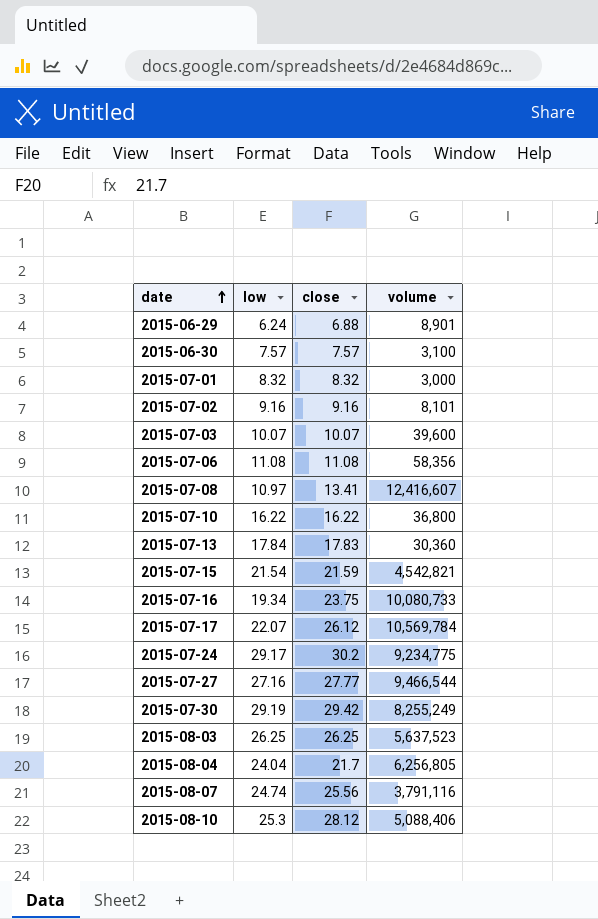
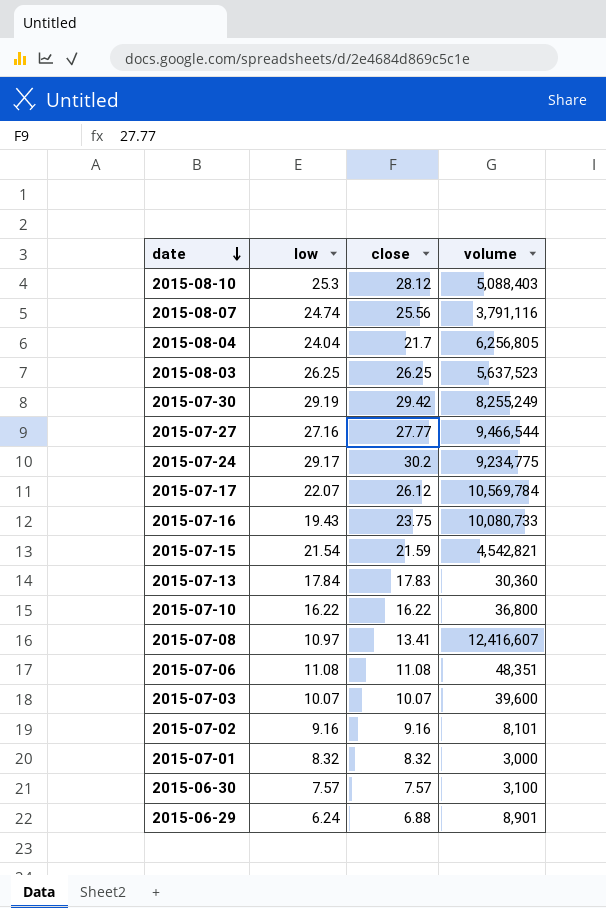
row order: date ascending -> date descending
2015-08-10 | volume: 5,088,406 -> 5,088,403
2015-07-16 | low: 19.34 -> 19.43
2015-07-06 | volume: 58,356 -> 48,351

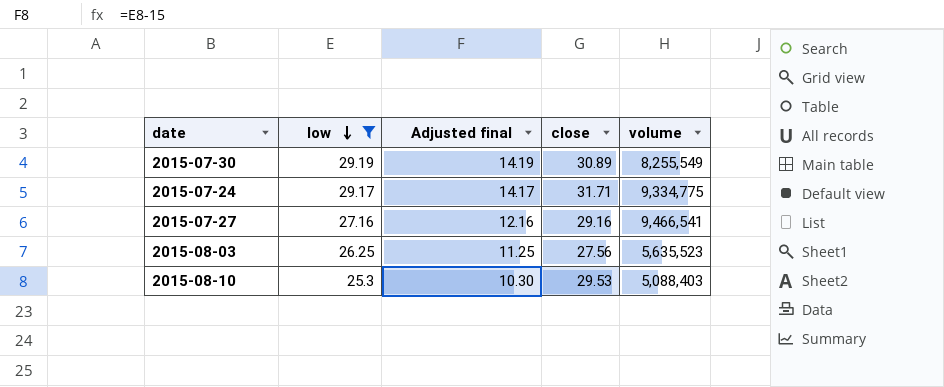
filter: none -> low >= 25.3
row order: date descending -> low descending
column Adjusted final | formula: none -> [low] - 15
2015-07-30 | close: 29.42 -> 30.89
2015-07-30 | volume: 8,255,249 -> 8,255,549
2015-07-24 | close: 30.2 -> 31.71
2015-07-24 | volume: 9,234,775 -> 9,334,775
2015-07-27 | close: 27.77 -> 29.16
2015-07-27 | volume: 9,466,544 -> 9,466,541
2015-08-03 | close: 26.25 -> 27.56
2015-08-03 | volume: 5,637,523 -> 5,635,523
2015-08-10 | close: 28.12 -> 29.53

